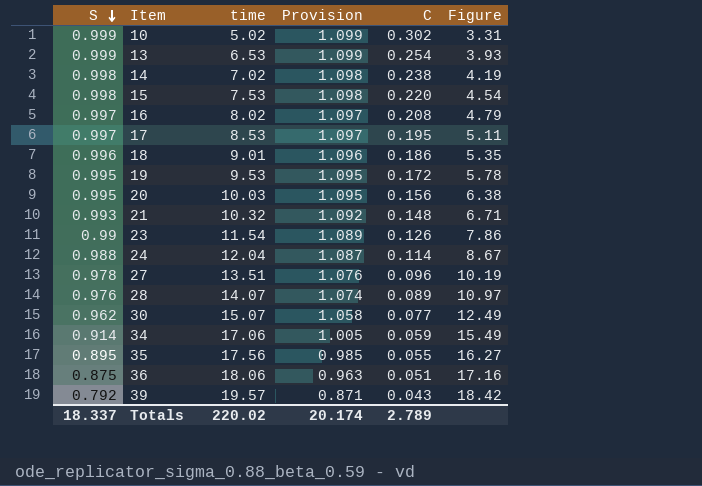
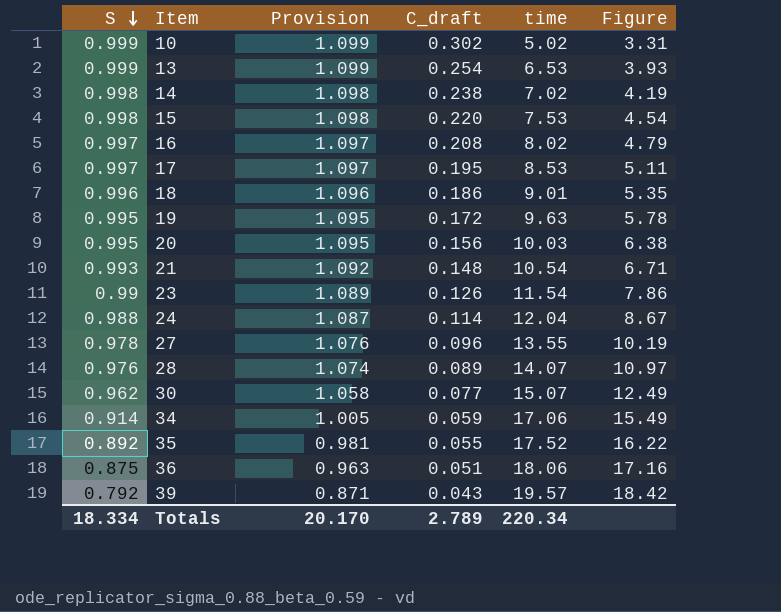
column name: C -> C_draft
column time | position: 3 -> 5
19 | time: 9.53 -> 9.63
21 | time: 10.32 -> 10.54
27 | time: 13.51 -> 13.55
35 | S: 0.895 -> 0.892
35 | Provision: 0.985 -> 0.981
35 | time: 17.56 -> 17.52
35 | Figure: 16.27 -> 16.22
Totals | S: 18.337 -> 18.334
Totals | Provision: 20.174 -> 20.170
Totals | time: 220.02 -> 220.34

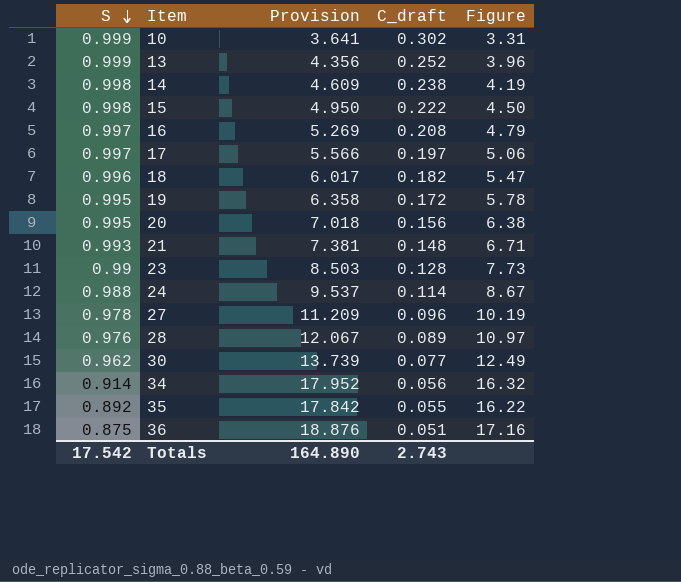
column time | position: 5 -> none
column Provision | formula: [S] * 1.1 -> [Figure] * 1.1
row 39: 0.792 | 0.871 | 0.043 | 19.57 | 18.42 -> none
13 | C_draft: 0.254 -> 0.252
13 | Figure: 3.93 -> 3.96
15 | C_draft: 0.220 -> 0.222
15 | Figure: 4.54 -> 4.50
17 | C_draft: 0.195 -> 0.197
17 | Figure: 5.11 -> 5.06
18 | C_draft: 0.186 -> 0.182
18 | Figure: 5.35 -> 5.47
23 | C_draft: 0.126 -> 0.128
23 | Figure: 7.86 -> 7.73
34 | C_draft: 0.059 -> 0.056
34 | Figure: 15.49 -> 16.32
Totals | S: 18.334 -> 17.542
Totals | Provision: 20.170 -> 164.890
Totals | C_draft: 2.789 -> 2.743

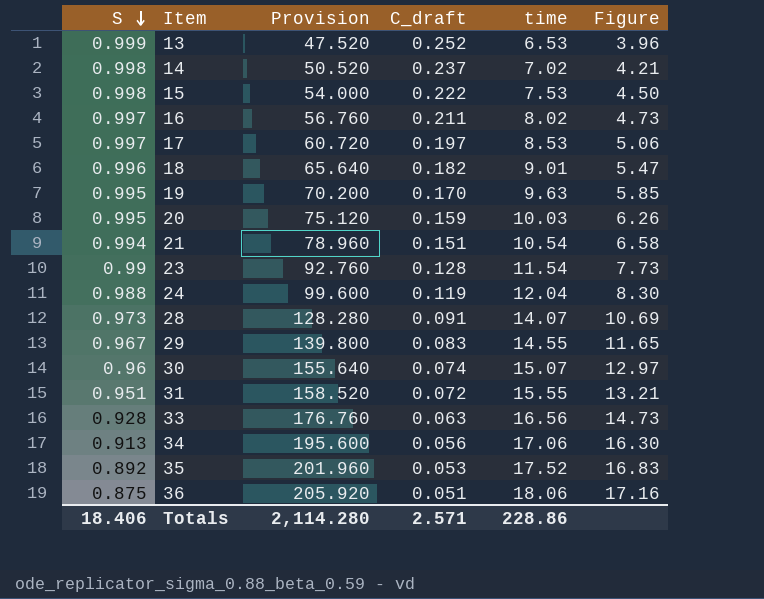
column Provision | formula: [Figure] * 1.1 -> [Figure] * 12
column time | position: none -> 5
row 10: 0.999 | 3.641 | 0.302 | 3.31 -> none
row 27: 0.978 | 11.209 | 0.096 | 10.19 -> none
14 | C_draft: 0.238 -> 0.237
14 | Figure: 4.19 -> 4.21
16 | C_draft: 0.208 -> 0.211
16 | Figure: 4.79 -> 4.73
19 | C_draft: 0.172 -> 0.170
19 | Figure: 5.78 -> 5.85
20 | C_draft: 0.156 -> 0.159
20 | Figure: 6.38 -> 6.26
21 | S: 0.993 -> 0.994
21 | C_draft: 0.148 -> 0.151
21 | Figure: 6.71 -> 6.58
24 | C_draft: 0.114 -> 0.119
24 | Figure: 8.67 -> 8.30
28 | S: 0.976 -> 0.973
28 | C_draft: 0.089 -> 0.091
28 | Figure: 10.97 -> 10.69
row 29: none -> 0.967 | 139.800 | 0.083 | 14.55 | 11.65
30 | S: 0.962 -> 0.96
30 | C_draft: 0.077 -> 0.074
30 | Figure: 12.49 -> 12.97
row 31: none -> 0.951 | 158.520 | 0.072 | 15.55 | 13.21
row 33: none -> 0.928 | 176.760 | 0.063 | 16.56 | 14.73
34 | S: 0.914 -> 0.913
34 | Figure: 16.32 -> 16.30
35 | C_draft: 0.055 -> 0.053
35 | Figure: 16.22 -> 16.83
Totals | S: 17.542 -> 18.406
Totals | Provision: 164.890 -> 2,114.280
Totals | C_draft: 2.743 -> 2.571

